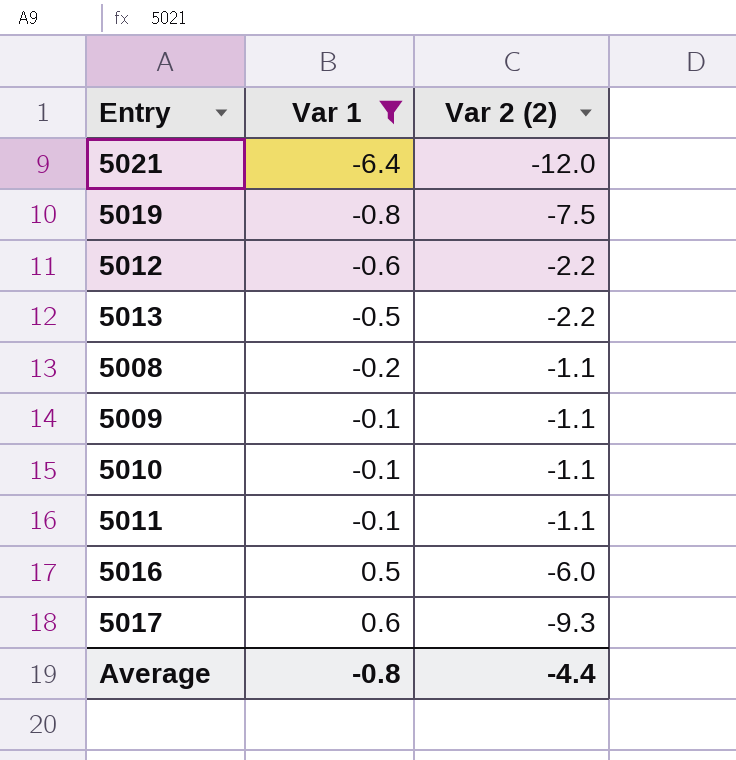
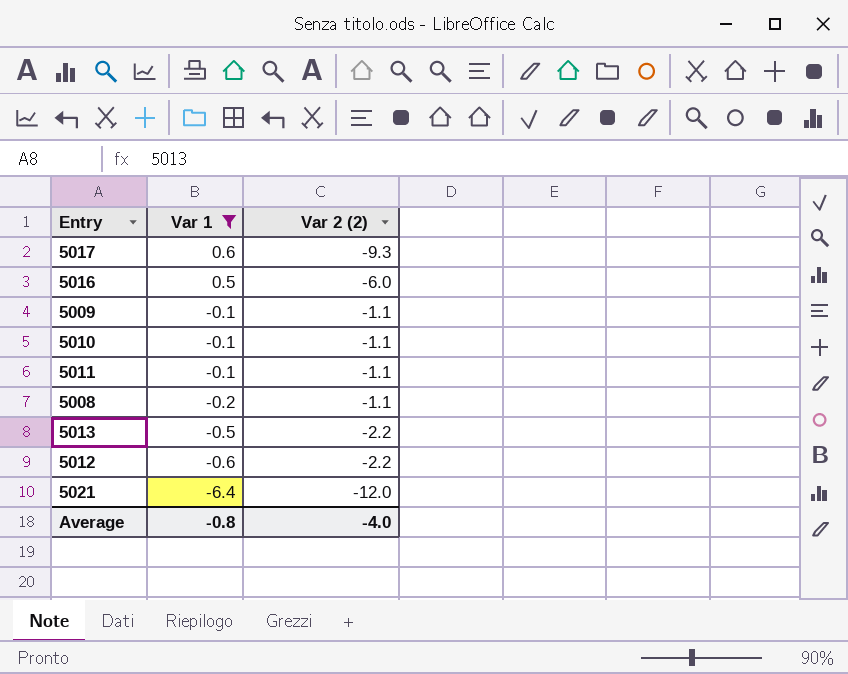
row order: Var 1 ascending -> Var 1 descending
row 5019: -0.8 | -7.5 -> none
Average | Var 2 (2): -4.4 -> -4.0

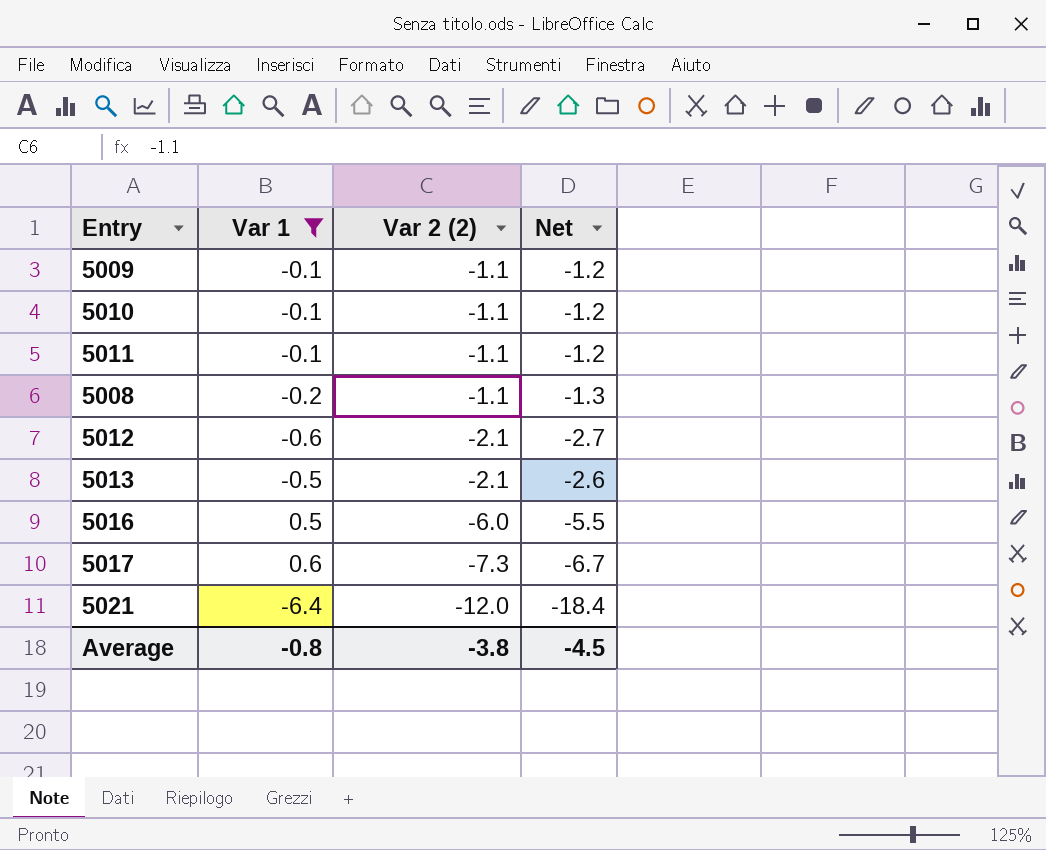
row order: Var 1 descending -> Var 2 (2) descending
column Net | formula: none -> [Var 1] + [Var 2 (2)]
5012 | Var 2 (2): -2.2 -> -2.1
5013 | Var 2 (2): -2.2 -> -2.1
5017 | Var 2 (2): -9.3 -> -7.3
Average | Var 2 (2): -4.0 -> -3.8

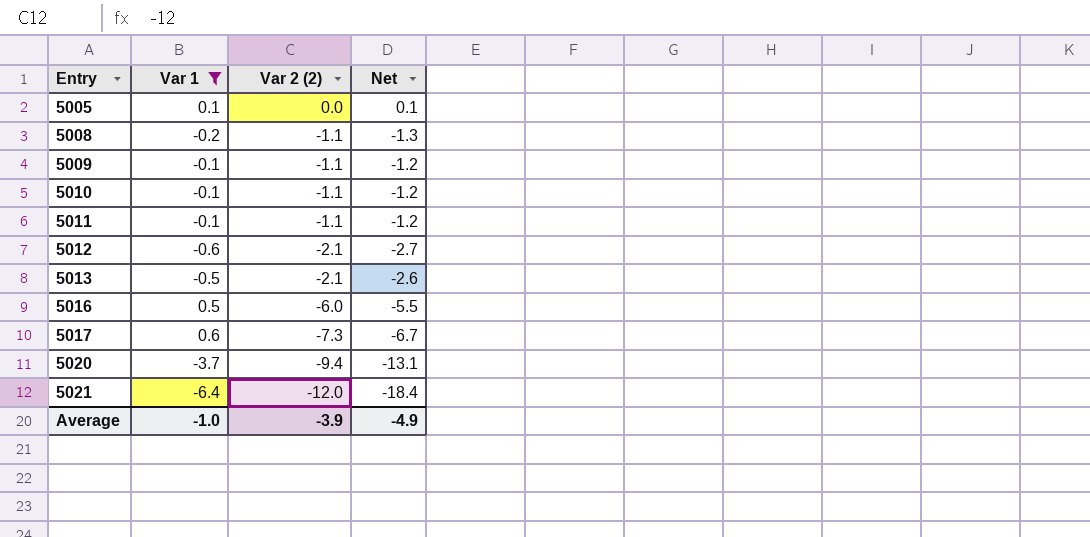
row order: Var 2 (2) descending -> Entry ascending
row 5005: none -> 0.1 | 0.0 | 0.1
row 5020: none -> -3.7 | -9.4 | -13.1
Average | Var 1: -0.8 -> -1.0
Average | Var 2 (2): -3.8 -> -3.9
Average | Net: -4.5 -> -4.9

